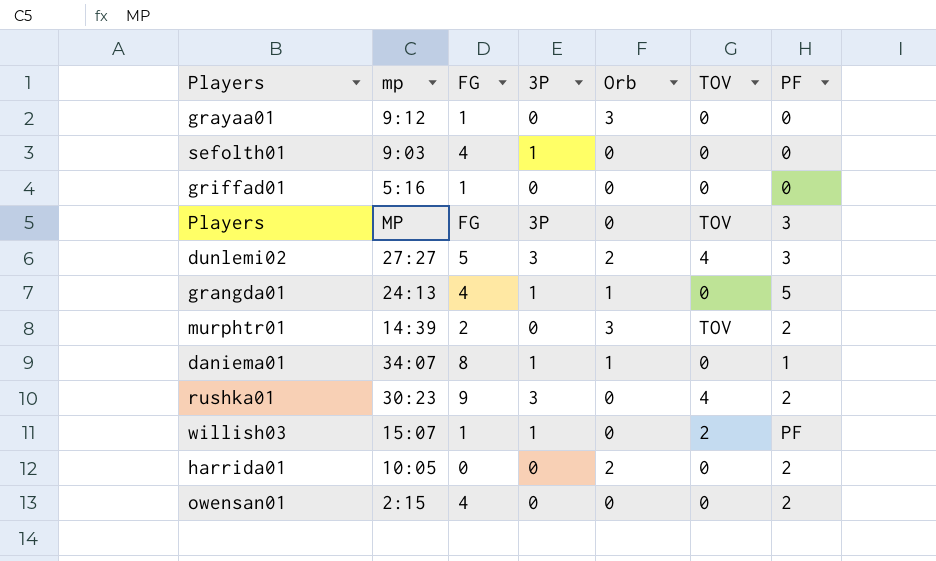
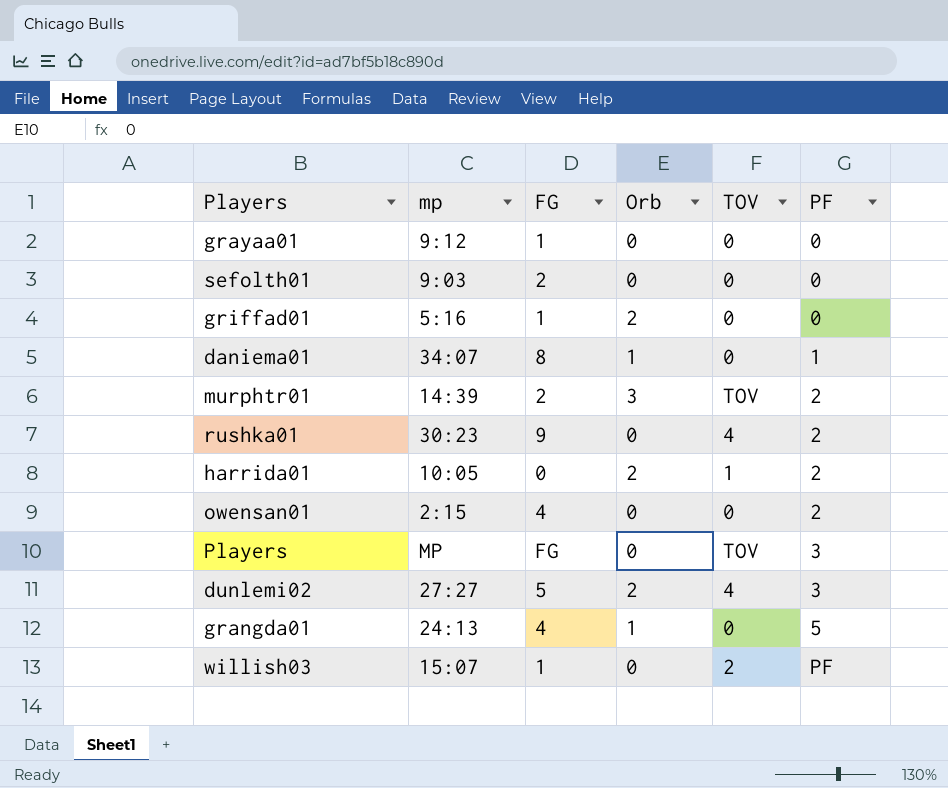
row order: none -> PF ascending
column 3P | position: 4 -> none
grayaa01 | Orb: 3 -> 0
sefolth01 | FG: 4 -> 2
griffad01 | Orb: 0 -> 2
harrida01 | TOV: 0 -> 1

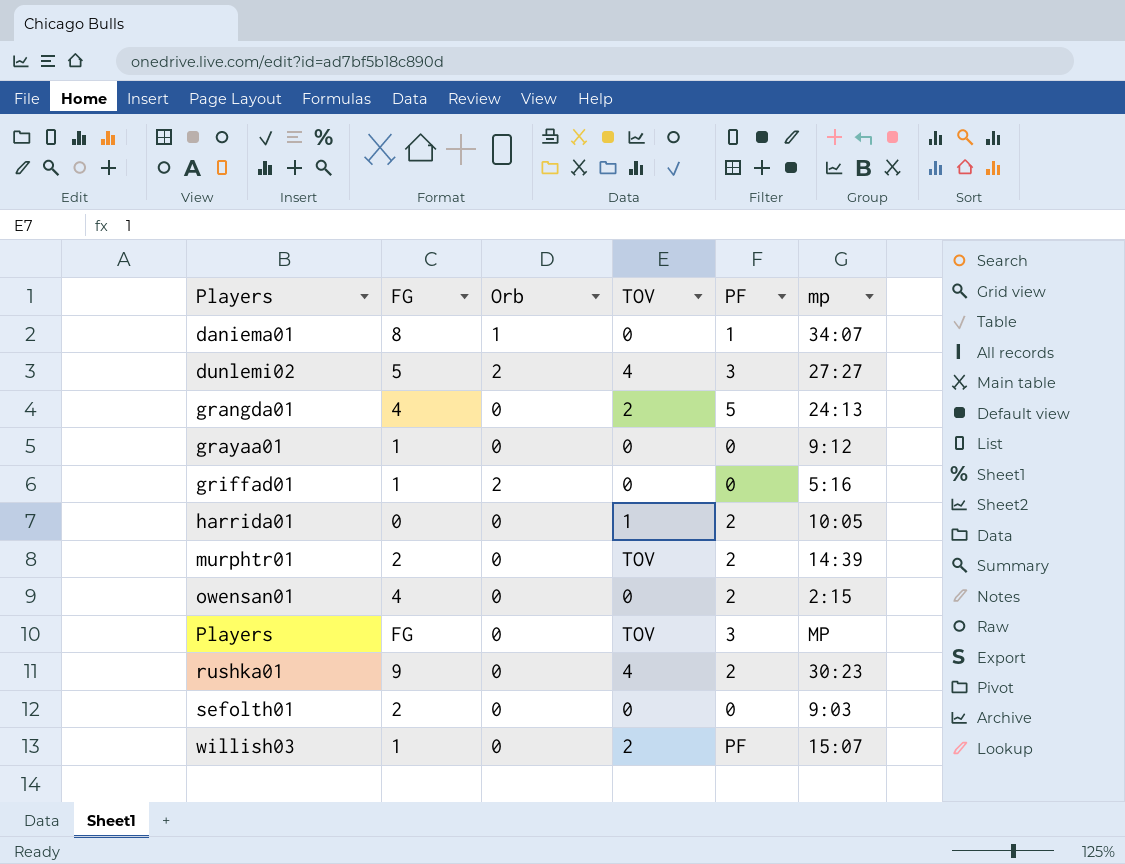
row order: PF ascending -> Players ascending
column mp | position: 2 -> 6
grangda01 | Orb: 1 -> 0
grangda01 | TOV: 0 -> 2
harrida01 | Orb: 2 -> 0
murphtr01 | Orb: 3 -> 0

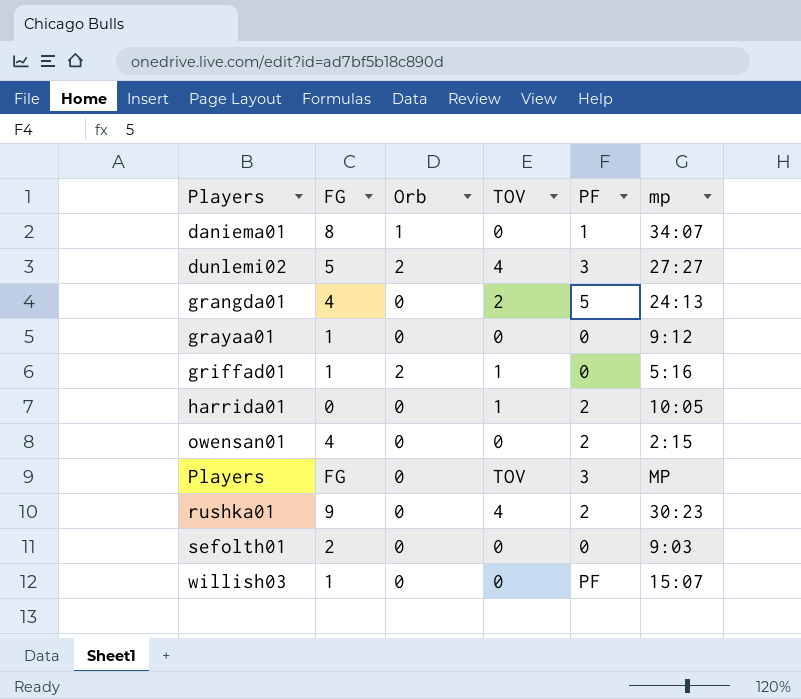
row murphtr01: 2 | 0 | TOV | 2 | 14:39 -> none
griffad01 | TOV: 0 -> 1
willish03 | TOV: 2 -> 0

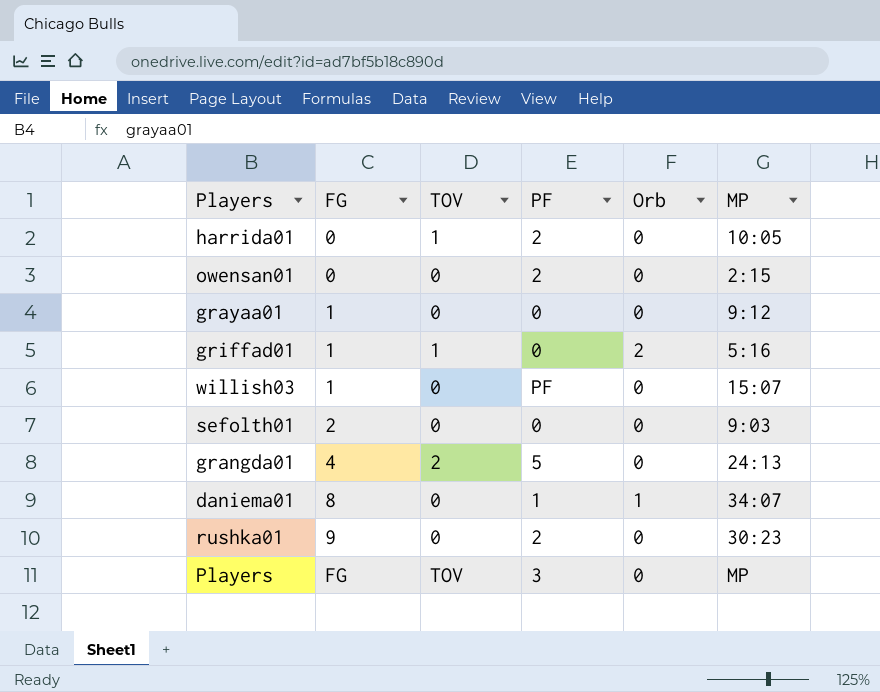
row order: Players ascending -> FG ascending
column Orb | position: 3 -> 5
column name: mp -> MP
row dunlemi02: 5 | 2 | 4 | 3 | 27:27 -> none
owensan01 | FG: 4 -> 0
rushka01 | TOV: 4 -> 0

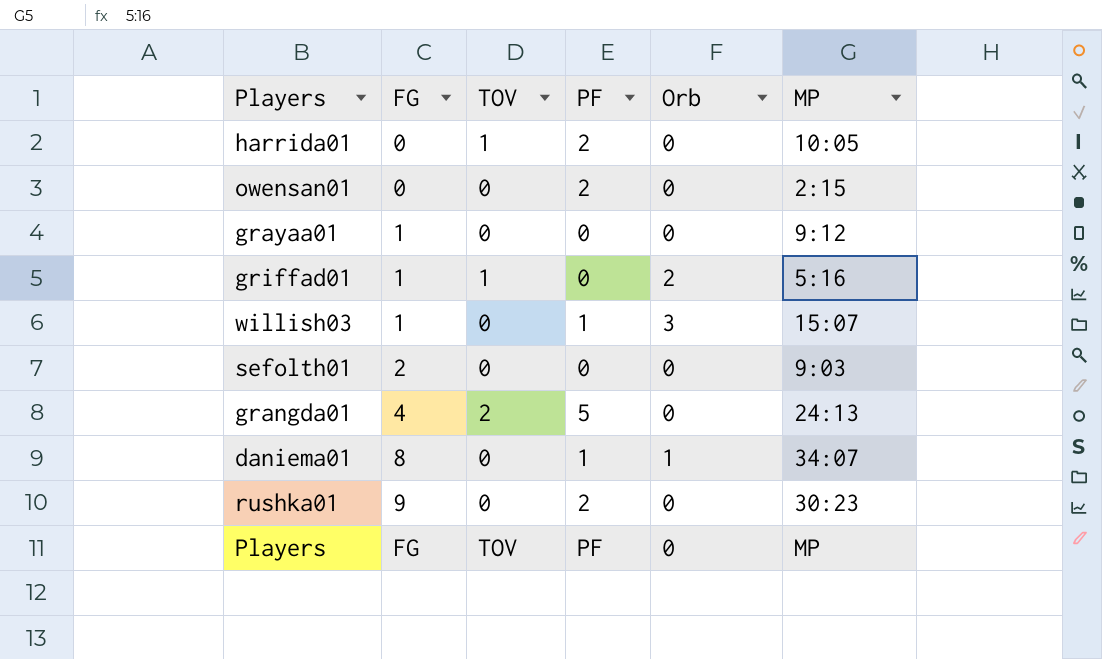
willish03 | PF: PF -> 1
willish03 | Orb: 0 -> 3
Players | PF: 3 -> PF

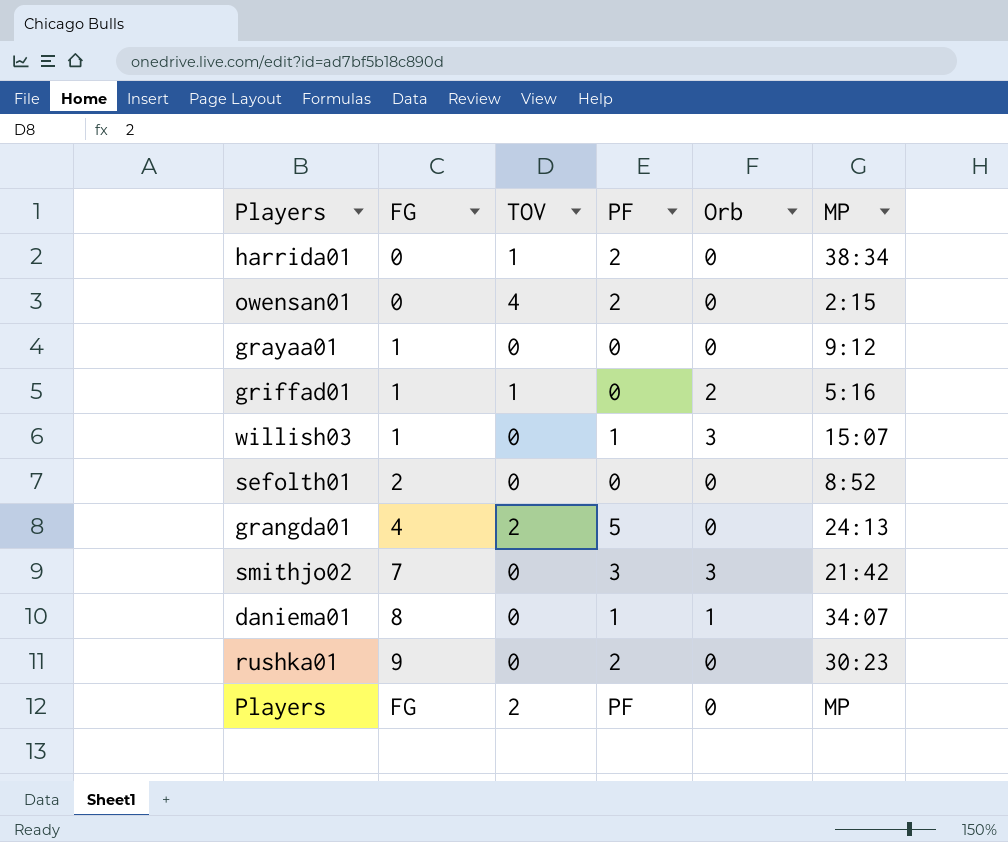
harrida01 | MP: 10:05 -> 38:34
owensan01 | TOV: 0 -> 4
sefolth01 | MP: 9:03 -> 8:52
row smithjo02: none -> 7 | 0 | 3 | 3 | 21:42
Players | TOV: TOV -> 2

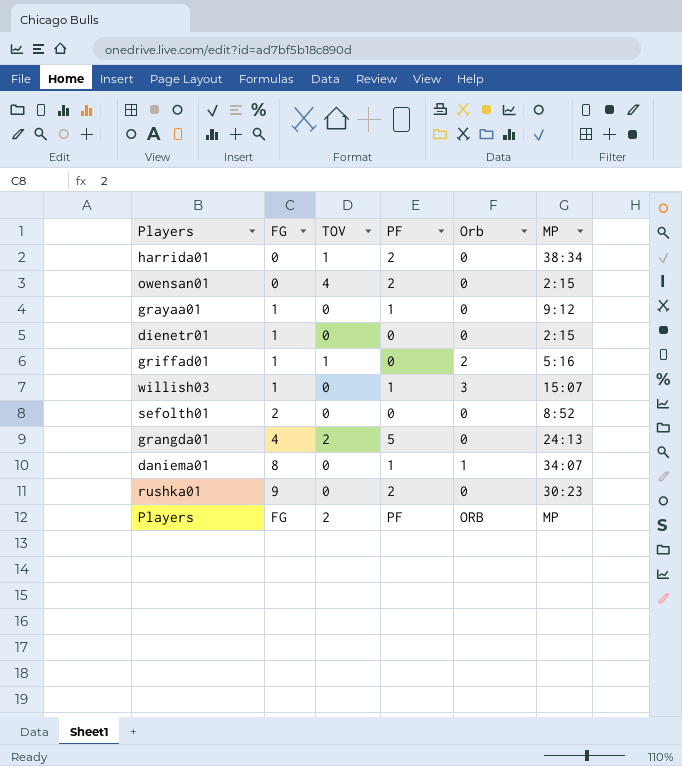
row smithjo02: 7 | 0 | 3 | 3 | 21:42 -> none
grayaa01 | PF: 0 -> 1
row dienetr01: none -> 1 | 0 | 0 | 0 | 2:15
Players | Orb: 0 -> ORB

